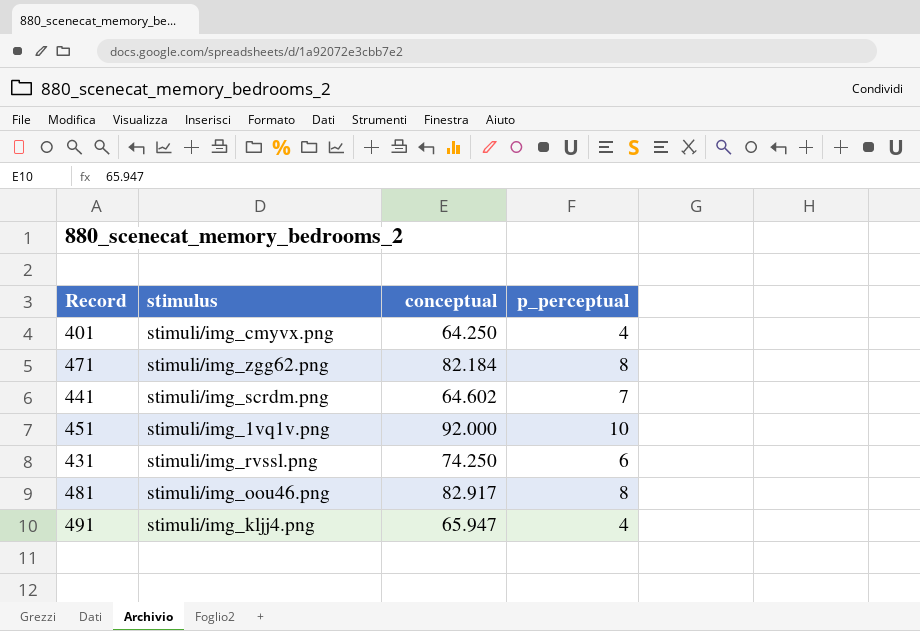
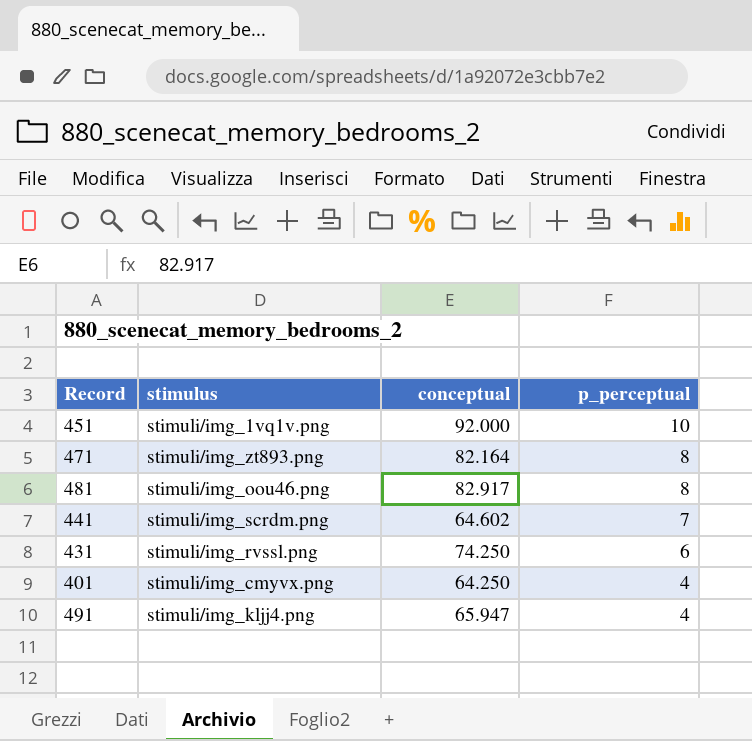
row order: none -> p_perceptual descending
471 | stimulus: stimuli/img_zgg62.png -> stimuli/img_zt893.png
471 | conceptual: 82.184 -> 82.164

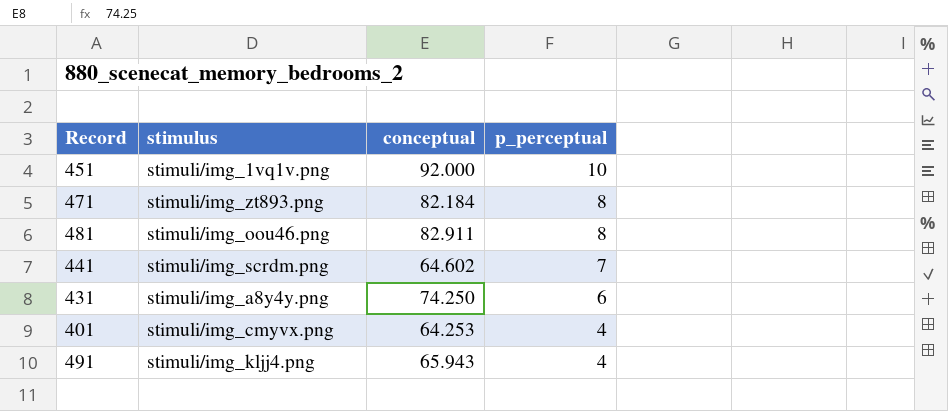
471 | conceptual: 82.164 -> 82.184
481 | conceptual: 82.917 -> 82.911
431 | stimulus: stimuli/img_rvssl.png -> stimuli/img_a8y4y.png
401 | conceptual: 64.250 -> 64.253
491 | conceptual: 65.947 -> 65.943

